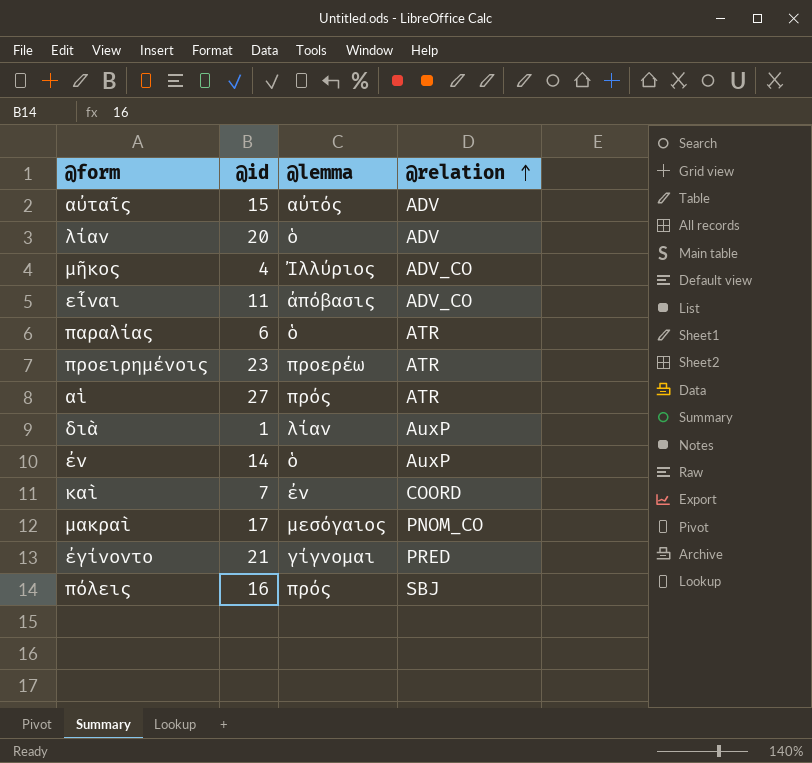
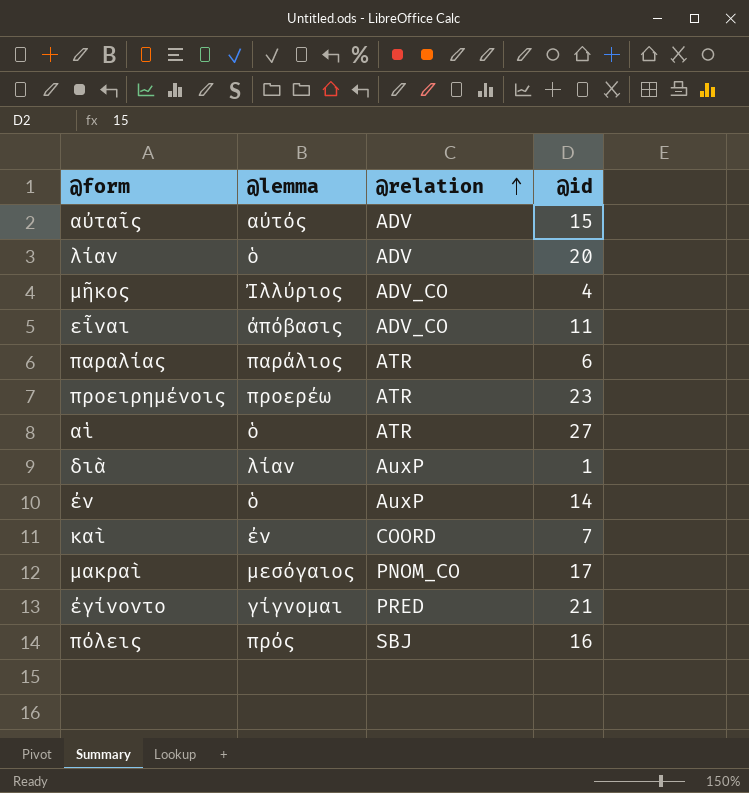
column @id | position: 2 -> 4
παραλίας | @lemma: ὁ -> παράλιος
αἱ | @lemma: πρός -> ὁ

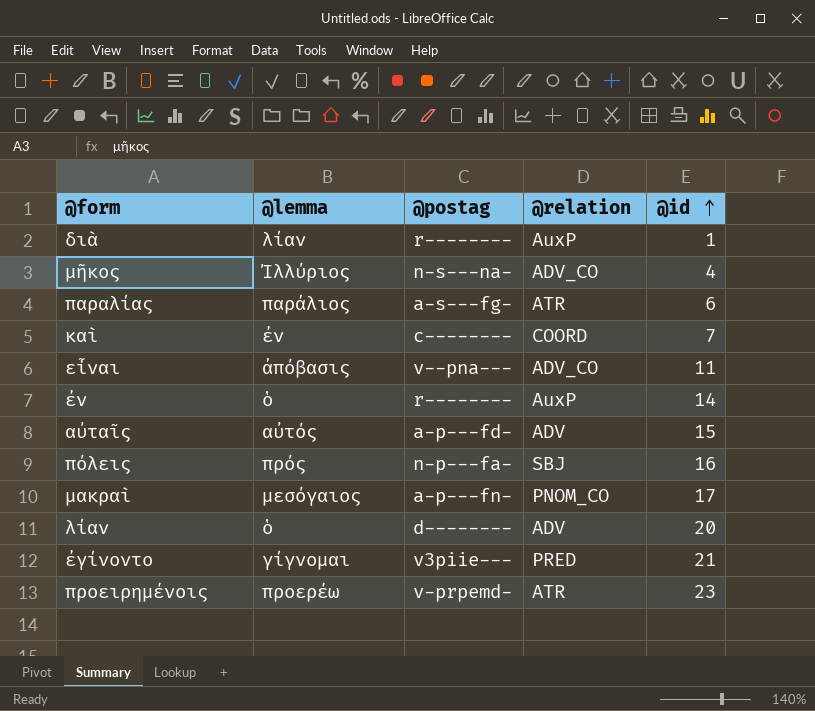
row order: @relation ascending -> @id ascending
column @postag | position: none -> 3
row αἱ: ὁ | ATR | 27 -> none

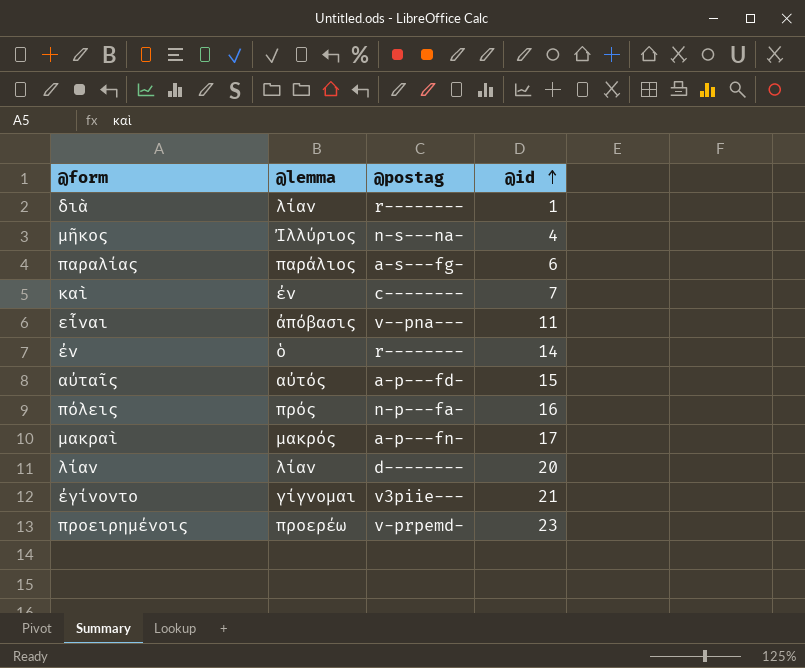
column @relation | position: 4 -> none
μακραὶ | @lemma: μεσόγαιος -> μακρός
λίαν | @lemma: ὁ -> λίαν

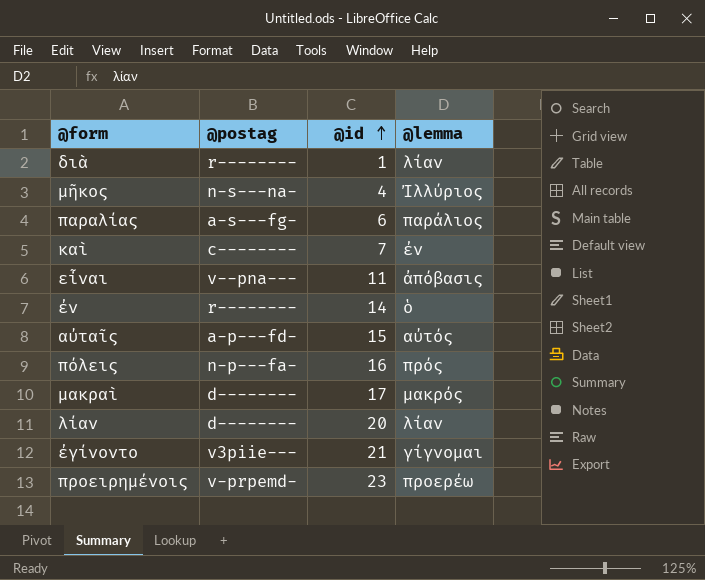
column @lemma | position: 2 -> 4
μακραὶ | @postag: a-p---fn- -> d--------

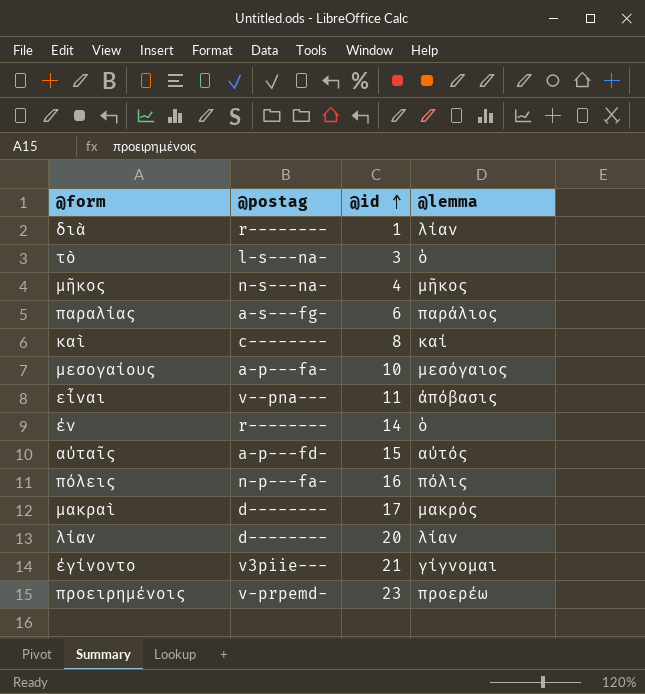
row τὸ: none -> l-s---na- | 3 | ὁ
μῆκος | @lemma: Ἰλλύριος -> μῆκος
καὶ | @id: 7 -> 8
καὶ | @lemma: ἐν -> καί
row μεσογαίους: none -> a-p---fa- | 10 | μεσόγαιος
πόλεις | @lemma: πρός -> πόλις

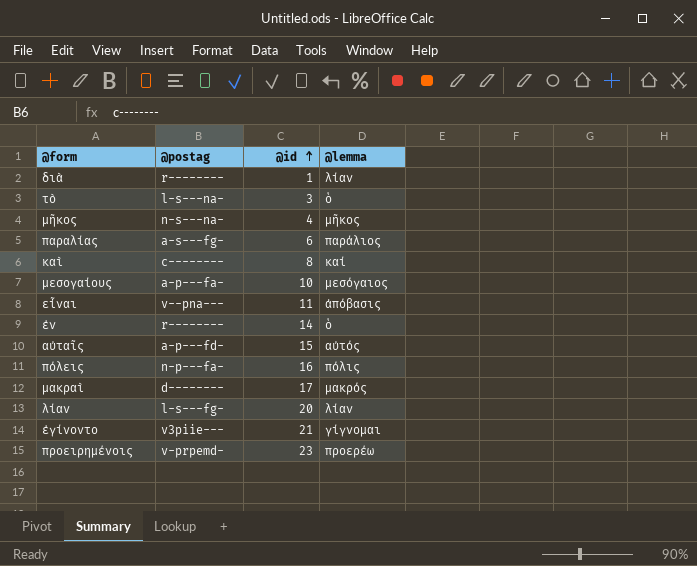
λίαν | @postag: d-------- -> l-s---fg-

